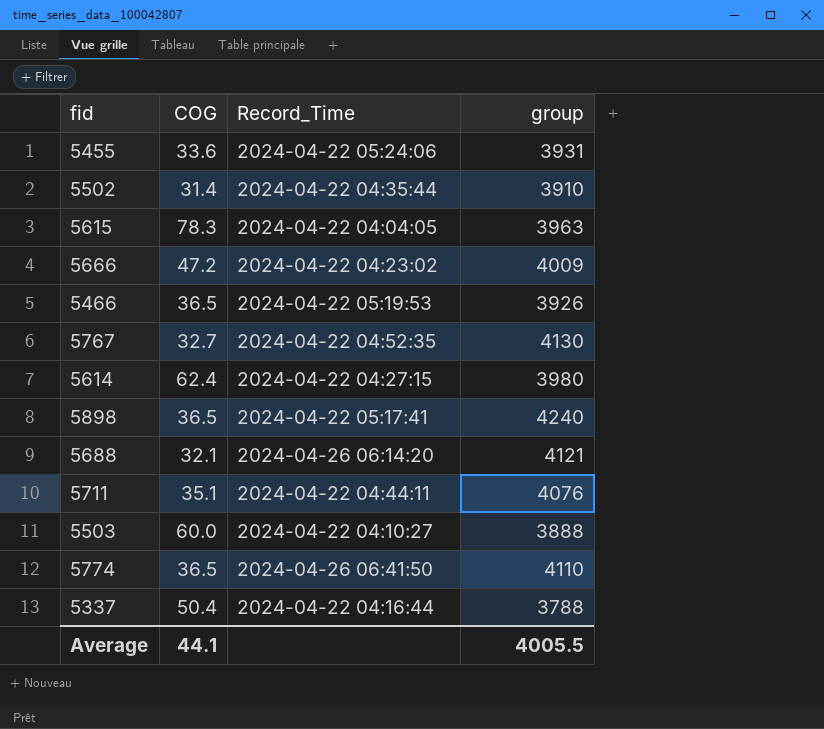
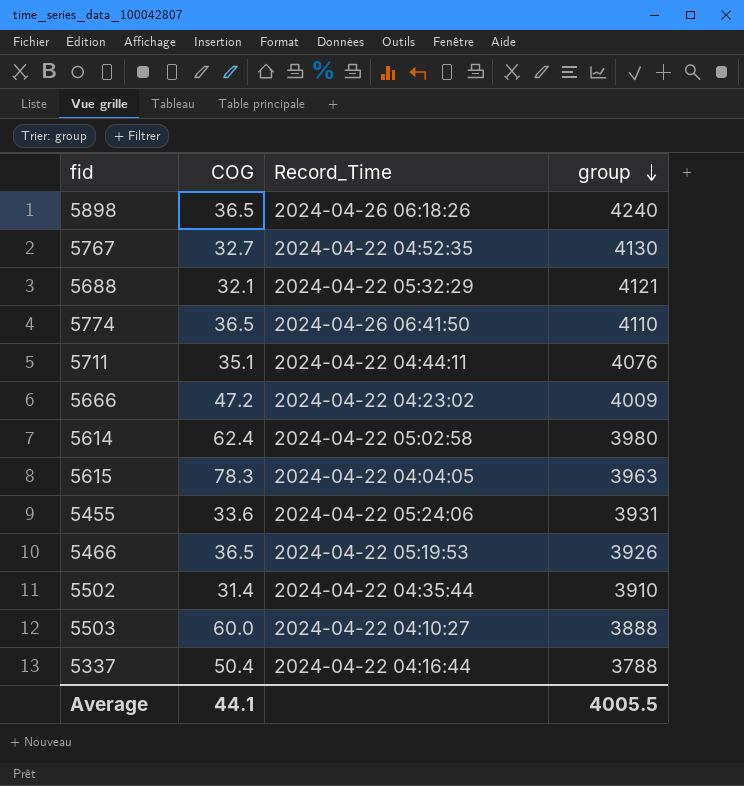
row order: none -> group descending
5898 | Record_Time: 2024-04-22 05:17:41 -> 2024-04-26 06:18:26
5688 | Record_Time: 2024-04-26 06:14:20 -> 2024-04-22 05:32:29
5614 | Record_Time: 2024-04-22 04:27:15 -> 2024-04-22 05:02:58

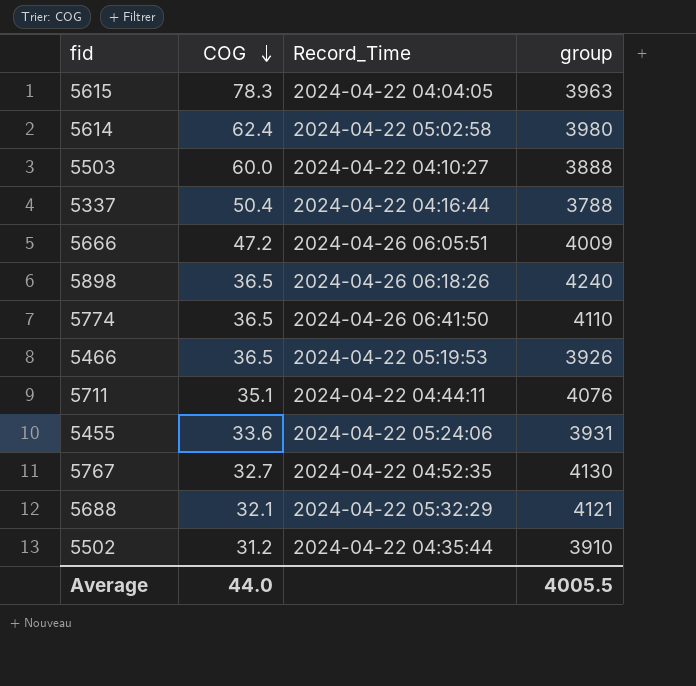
row order: group descending -> COG descending
5666 | Record_Time: 2024-04-22 04:23:02 -> 2024-04-26 06:05:51
5502 | COG: 31.4 -> 31.2
Average | COG: 44.1 -> 44.0

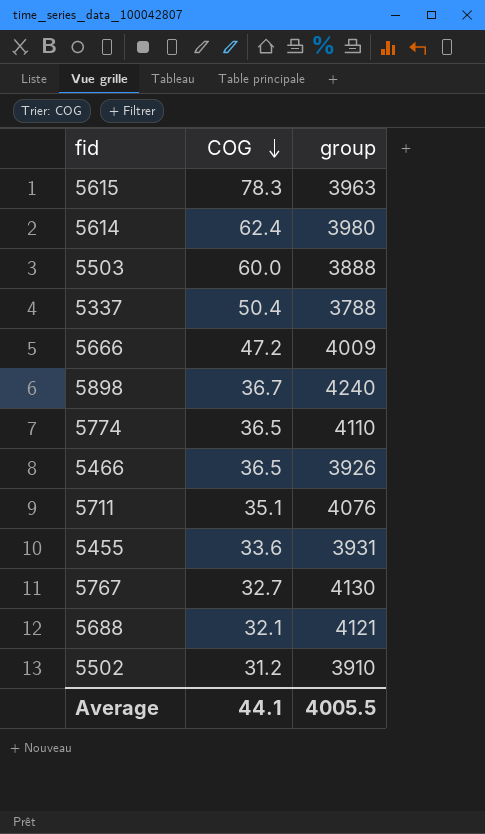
column Record_Time | position: 3 -> none
5898 | COG: 36.5 -> 36.7
Average | COG: 44.0 -> 44.1

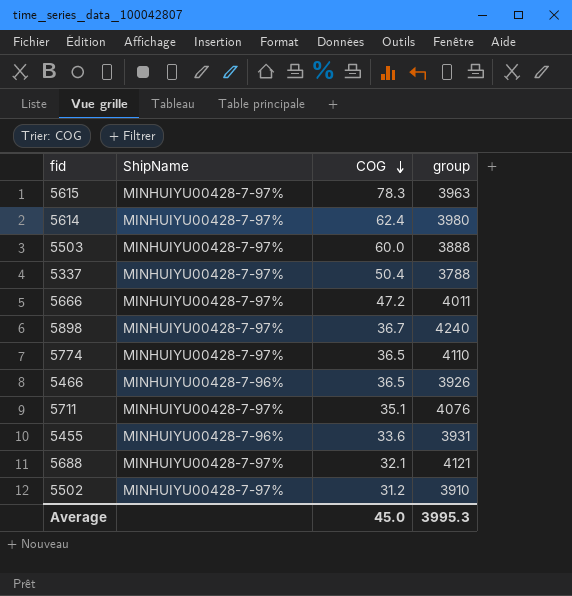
column ShipName | position: none -> 2
row 5767: 32.7 | 4130 -> none
5666 | group: 4009 -> 4011
Average | COG: 44.1 -> 45.0
Average | group: 4005.5 -> 3995.3

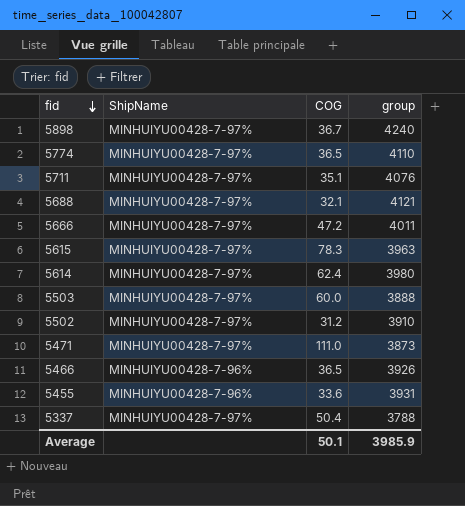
row order: COG descending -> fid descending
row 5471: none -> MINHUIYU00428-7-97% | 111.0 | 3873
Average | COG: 45.0 -> 50.1
Average | group: 3995.3 -> 3985.9

